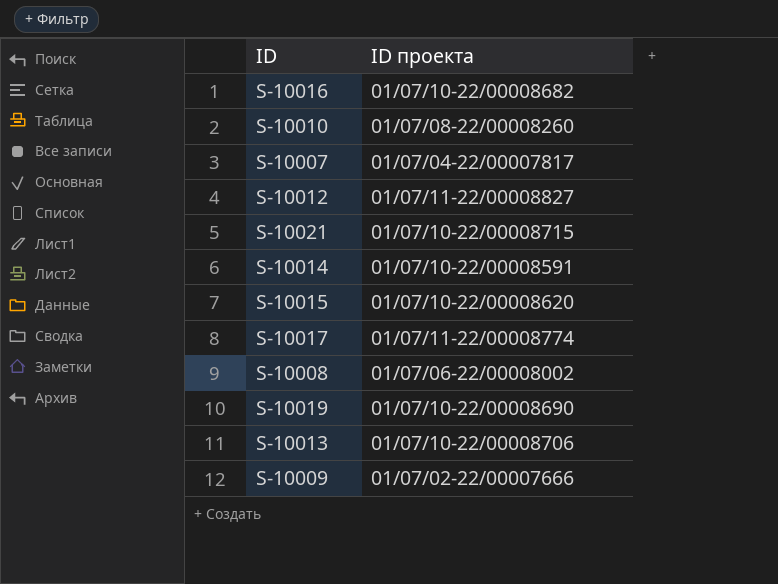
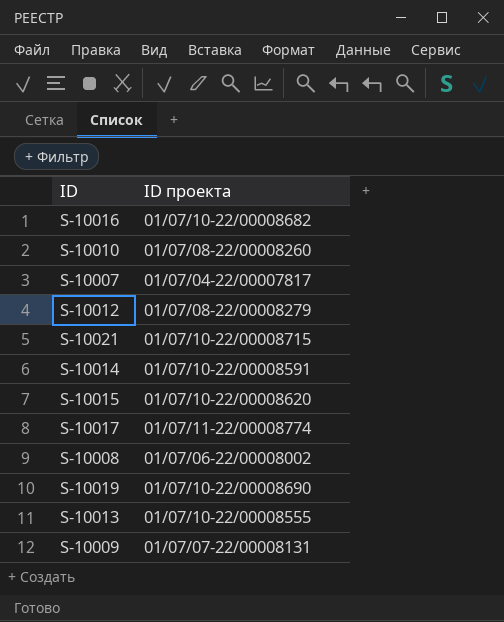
S-10012 | ID проекта: 01/07/11-22/00008827 -> 01/07/08-22/00008279
S-10013 | ID проекта: 01/07/10-22/00008706 -> 01/07/10-22/00008555
S-10009 | ID проекта: 01/07/02-22/00007666 -> 01/07/07-22/00008131

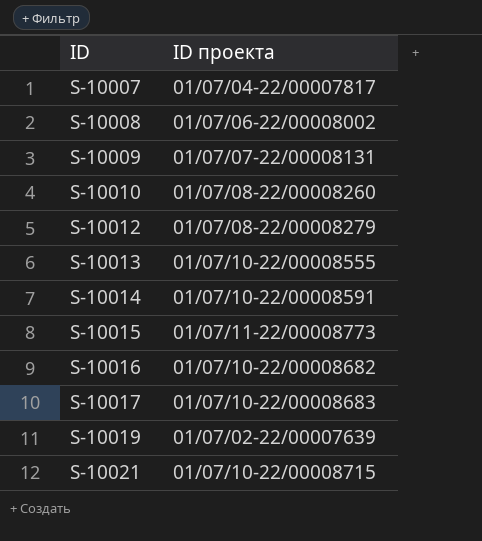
row order: none -> ID ascending
S-10015 | ID проекта: 01/07/10-22/00008620 -> 01/07/11-22/00008773
S-10017 | ID проекта: 01/07/11-22/00008774 -> 01/07/10-22/00008683
S-10019 | ID проекта: 01/07/10-22/00008690 -> 01/07/02-22/00007639

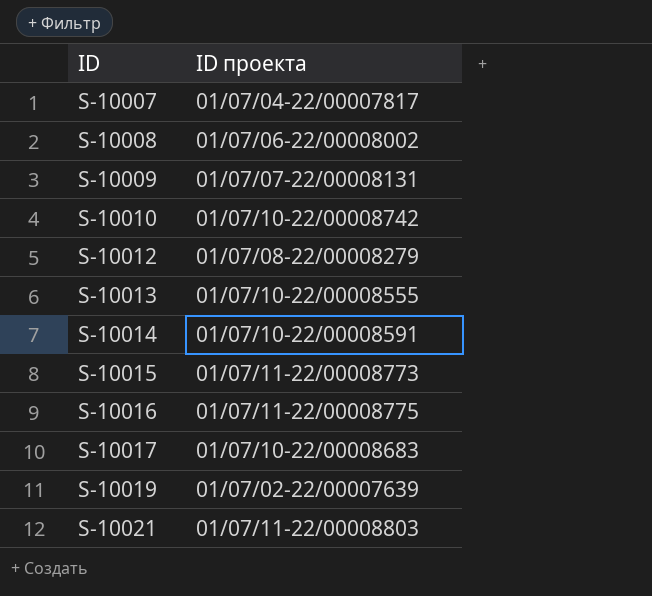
S-10010 | ID проекта: 01/07/08-22/00008260 -> 01/07/10-22/00008742
S-10016 | ID проекта: 01/07/10-22/00008682 -> 01/07/11-22/00008775
S-10021 | ID проекта: 01/07/10-22/00008715 -> 01/07/11-22/00008803

